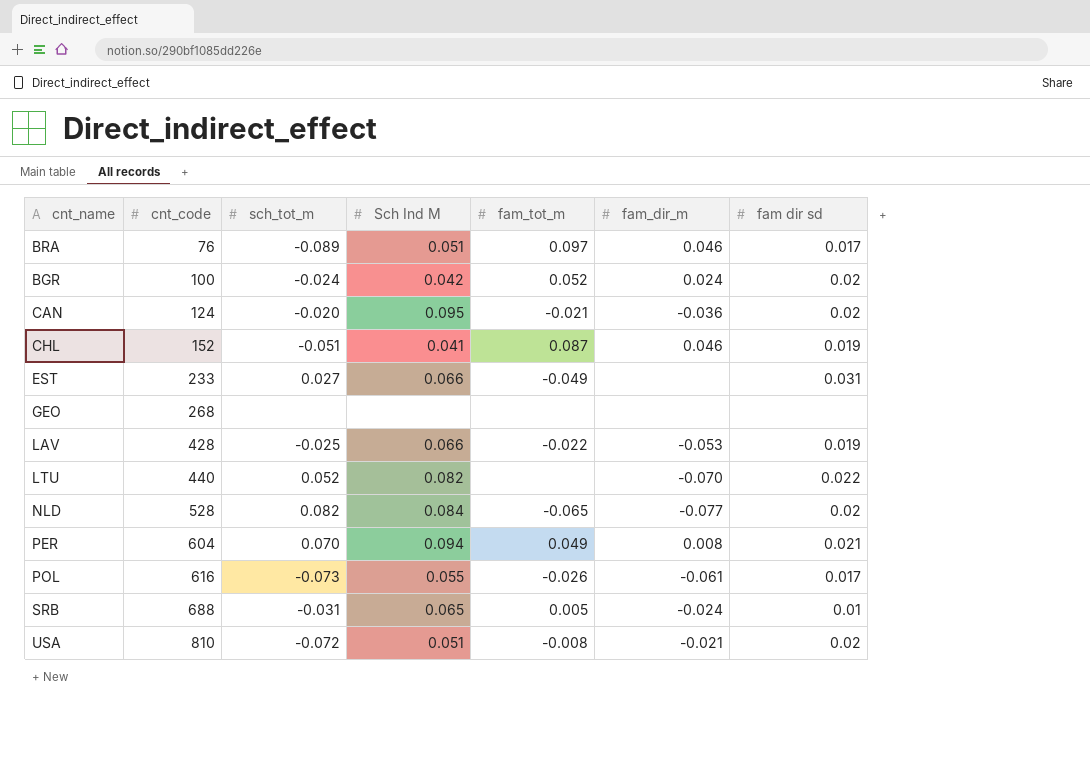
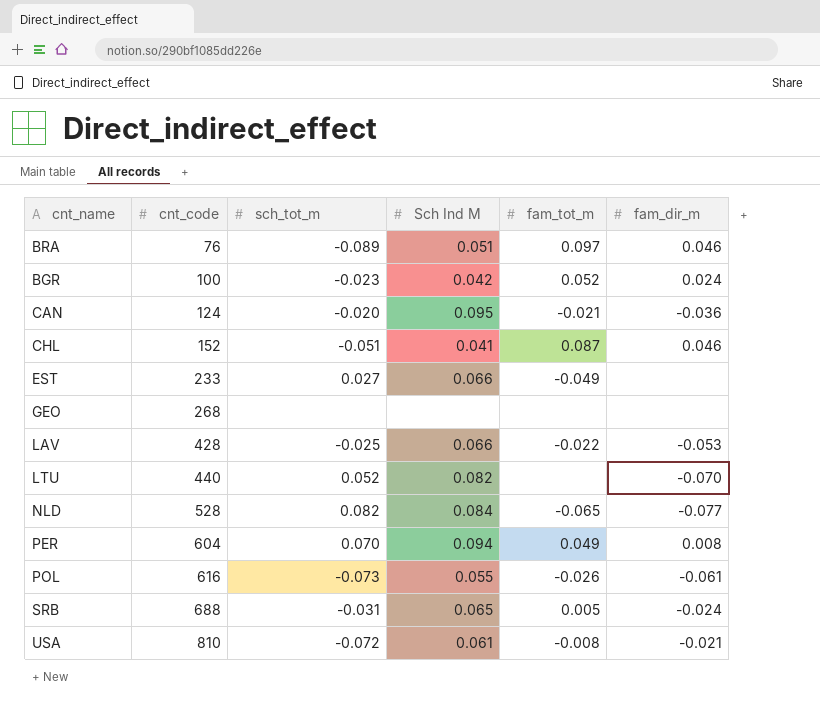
column fam dir sd | position: 7 -> none
BGR | sch_tot_m: -0.024 -> -0.023
USA | Sch Ind M: 0.051 -> 0.061

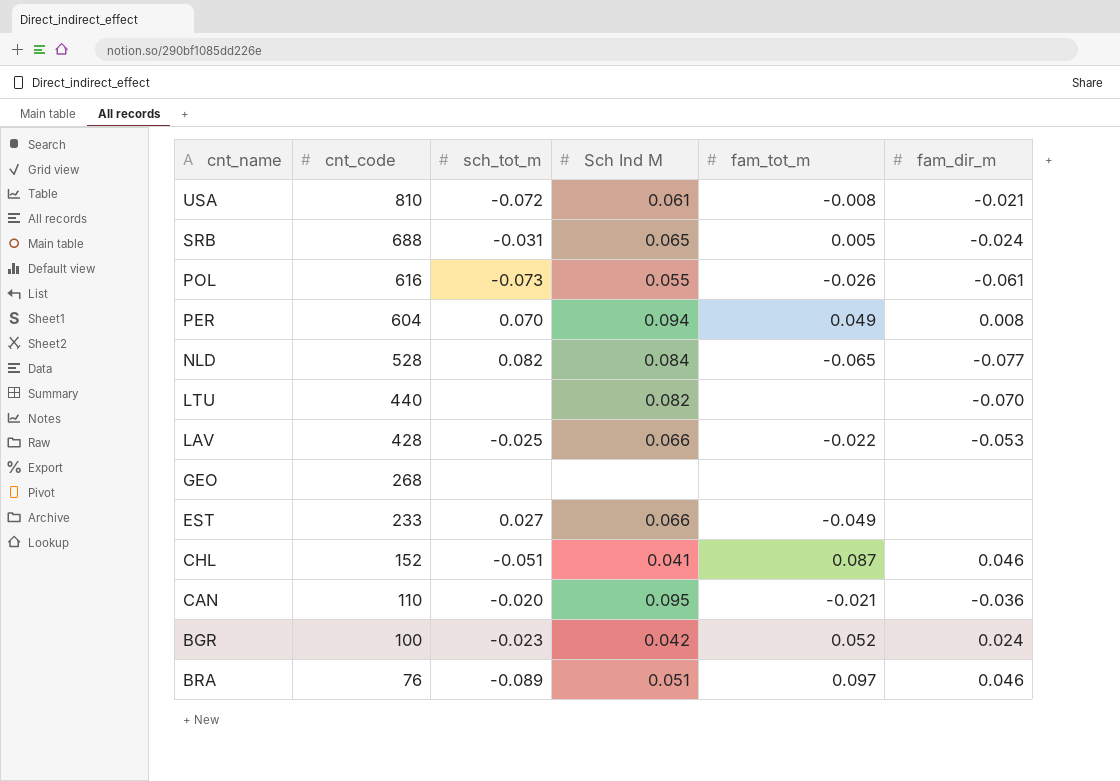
row order: cnt_code ascending -> cnt_code descending
LTU | sch_tot_m: 0.052 -> none
CAN | cnt_code: 124 -> 110

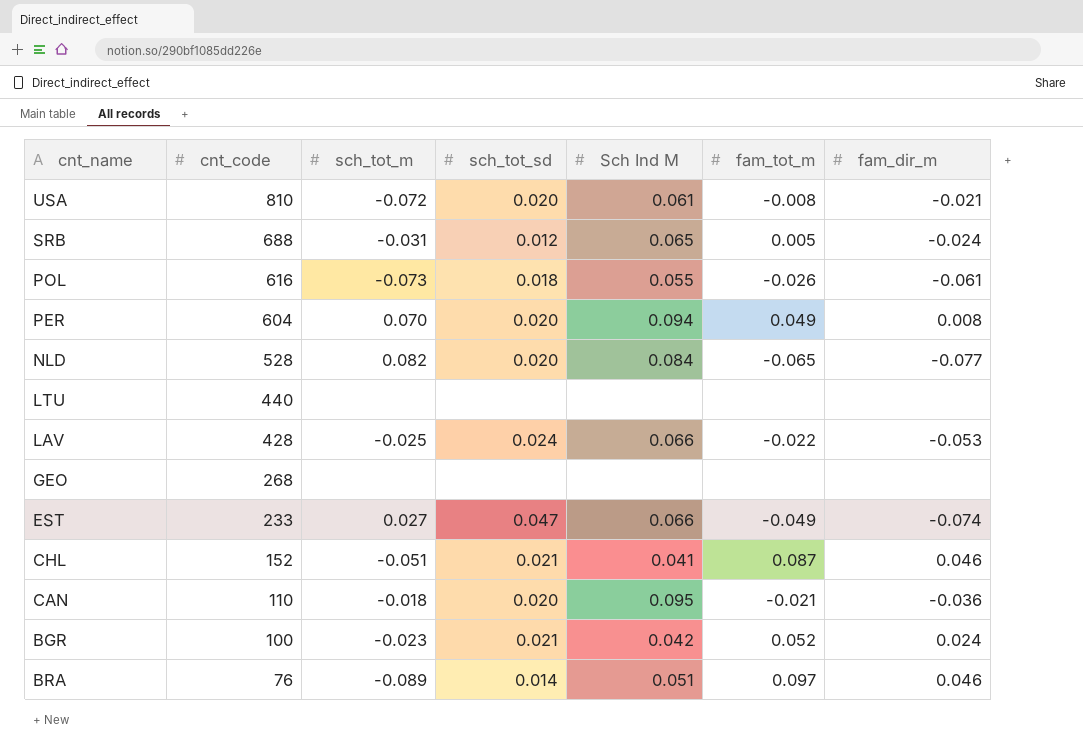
column sch_tot_sd | position: none -> 4
LTU | Sch Ind M: 0.082 -> none
LTU | fam_dir_m: -0.070 -> none
EST | fam_dir_m: none -> -0.074
CAN | sch_tot_m: -0.020 -> -0.018

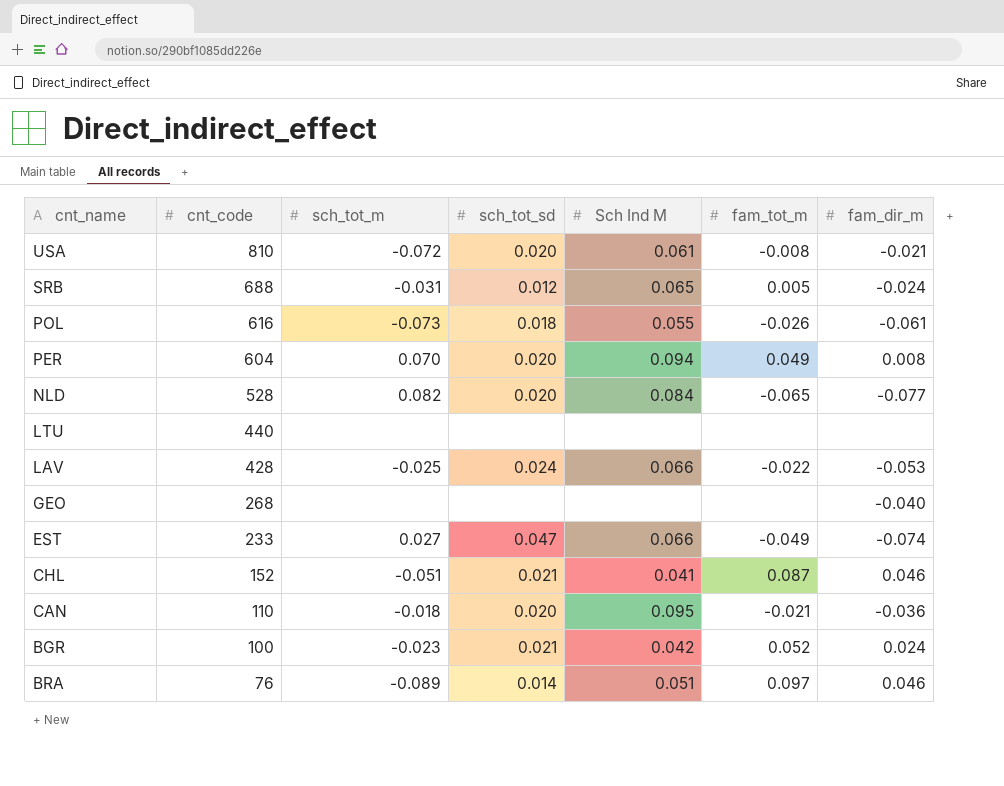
GEO | fam_dir_m: none -> -0.040

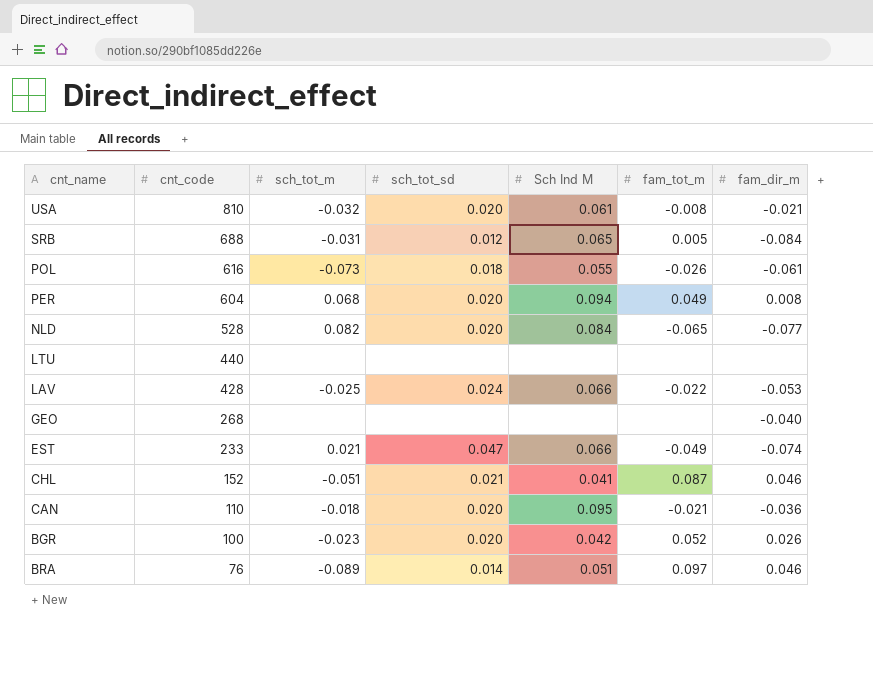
USA | sch_tot_m: -0.072 -> -0.032
SRB | fam_dir_m: -0.024 -> -0.084
PER | sch_tot_m: 0.070 -> 0.068
EST | sch_tot_m: 0.027 -> 0.021
BGR | sch_tot_sd: 0.021 -> 0.020
BGR | fam_dir_m: 0.024 -> 0.026

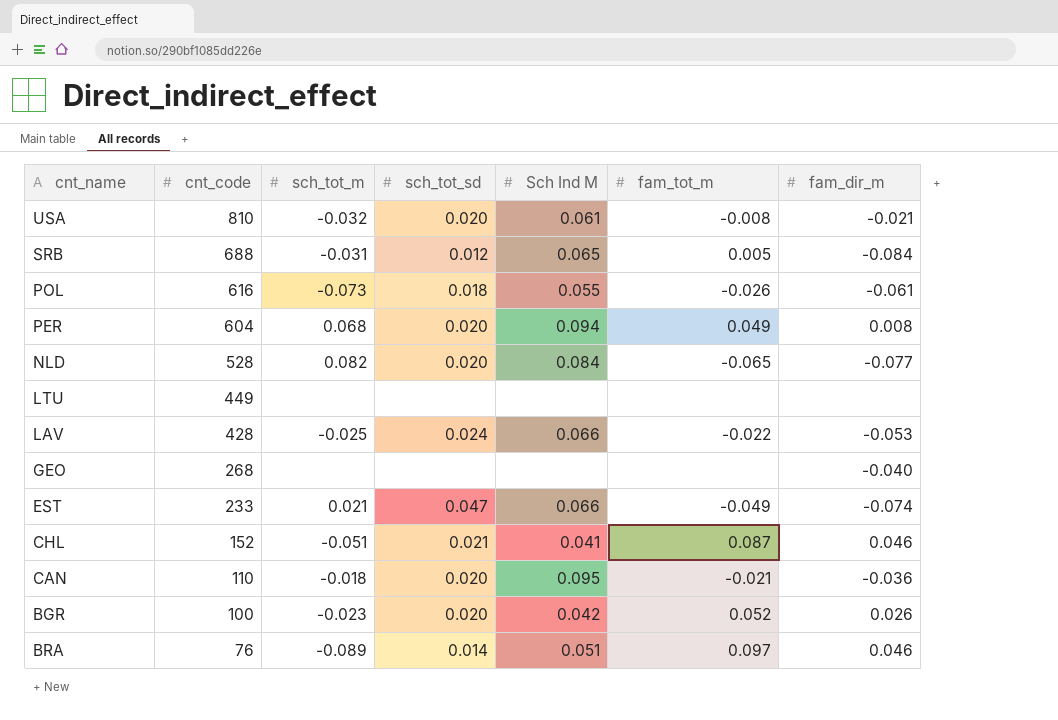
LTU | cnt_code: 440 -> 449

